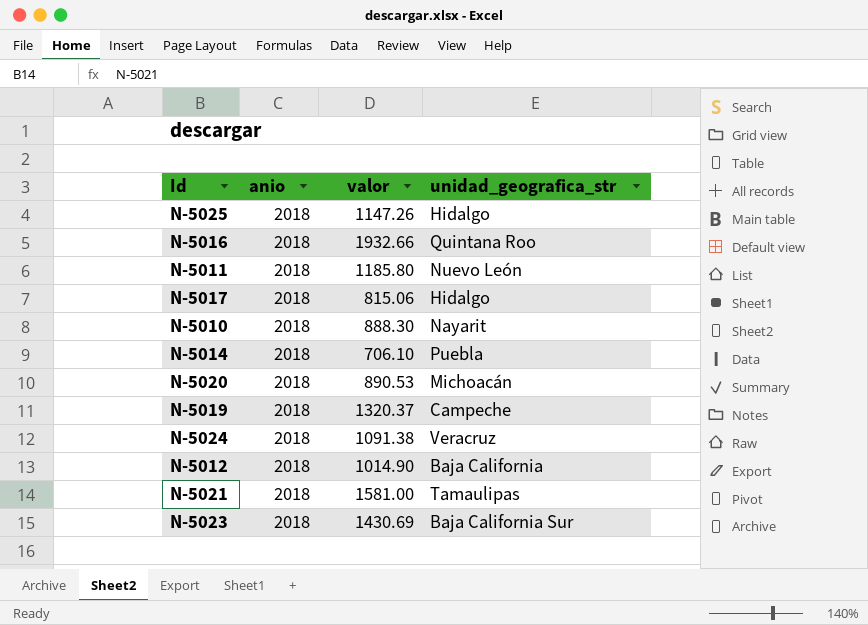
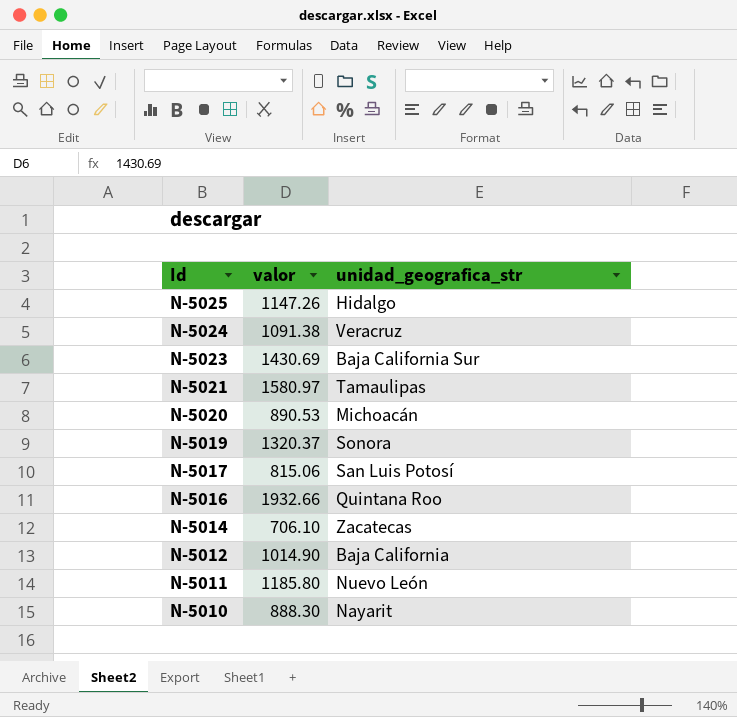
row order: none -> Id descending
column anio | position: 2 -> none
N-5021 | valor: 1581.00 -> 1580.97
N-5019 | unidad_geografica_str: Campeche -> Sonora
N-5017 | unidad_geografica_str: Hidalgo -> San Luis Potosí
N-5014 | unidad_geografica_str: Puebla -> Zacatecas

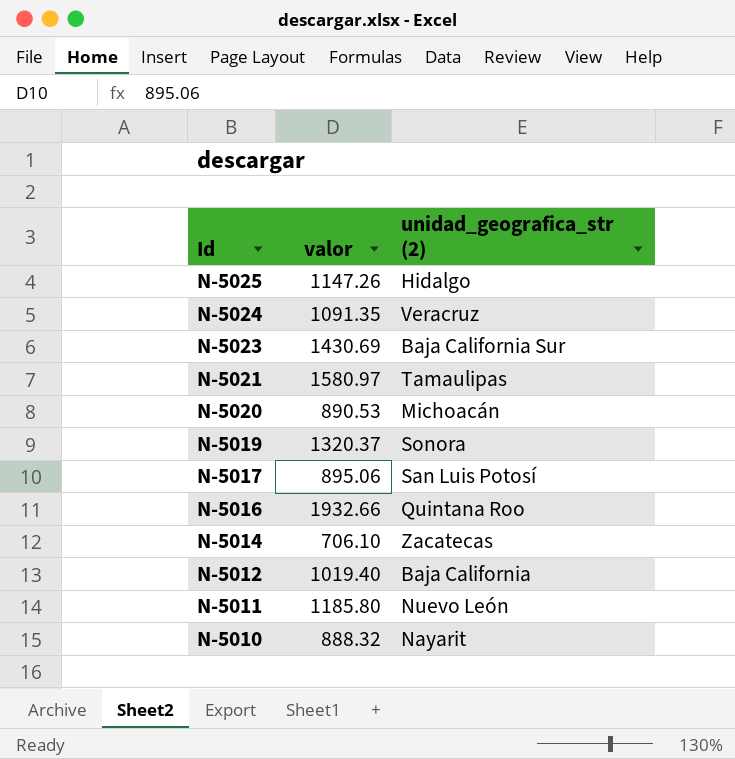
column name: unidad_geografica_str -> unidad_geografica_str (2)
N-5024 | valor: 1091.38 -> 1091.35
N-5017 | valor: 815.06 -> 895.06
N-5012 | valor: 1014.90 -> 1019.40
N-5010 | valor: 888.30 -> 888.32

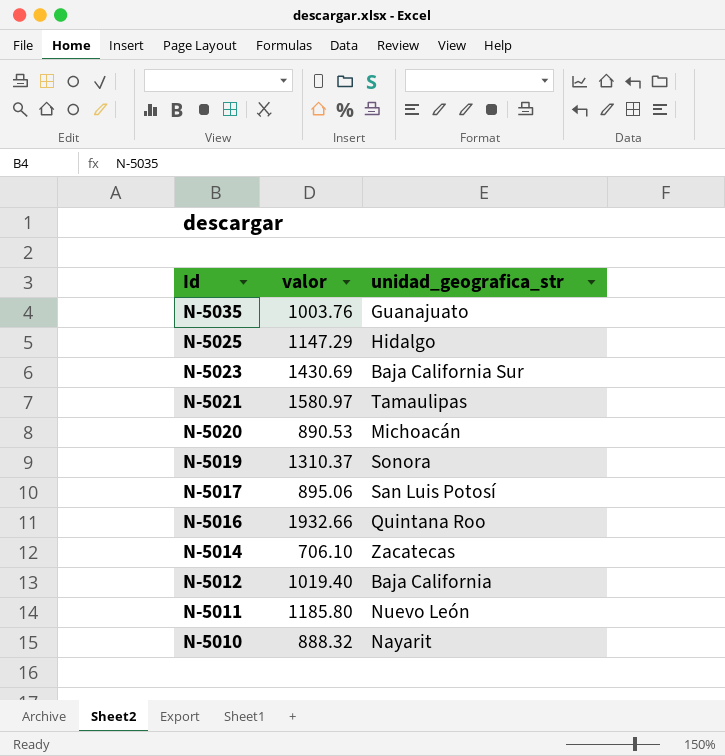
column name: unidad_geografica_str (2) -> unidad_geografica_str
row N-5024: 1091.35 | Veracruz -> none
row N-5035: none -> 1003.76 | Guanajuato
N-5025 | valor: 1147.26 -> 1147.29
N-5019 | valor: 1320.37 -> 1310.37

